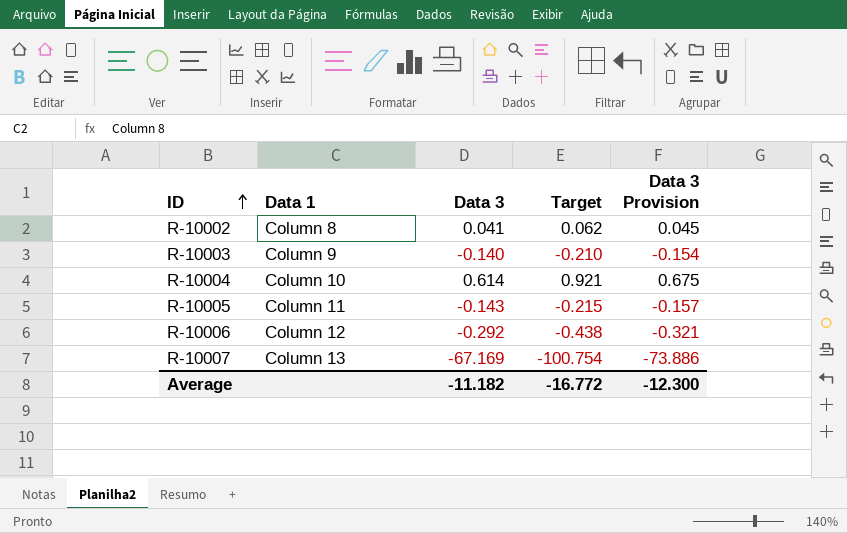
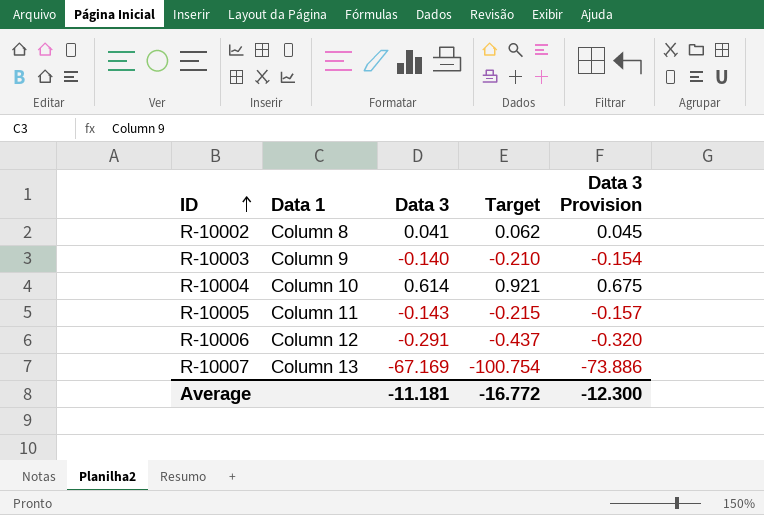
R-10006 | Data 3: -0.292 -> -0.291
R-10006 | Target: -0.438 -> -0.437
R-10006 | Data 3 Provision: -0.321 -> -0.320
Average | Data 3: -11.182 -> -11.181

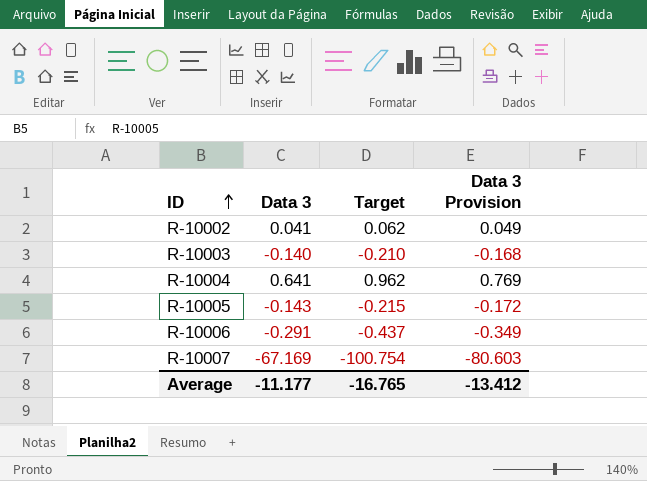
column Data 1 | position: 2 -> none
column Data 3 Provision | formula: [Data 3] * 1.1 -> [Data 3] * 1.2
R-10004 | Data 3: 0.614 -> 0.641
R-10004 | Target: 0.921 -> 0.962
Average | Data 3: -11.181 -> -11.177
Average | Target: -16.772 -> -16.765
Average | Data 3 Provision: -12.300 -> -13.412

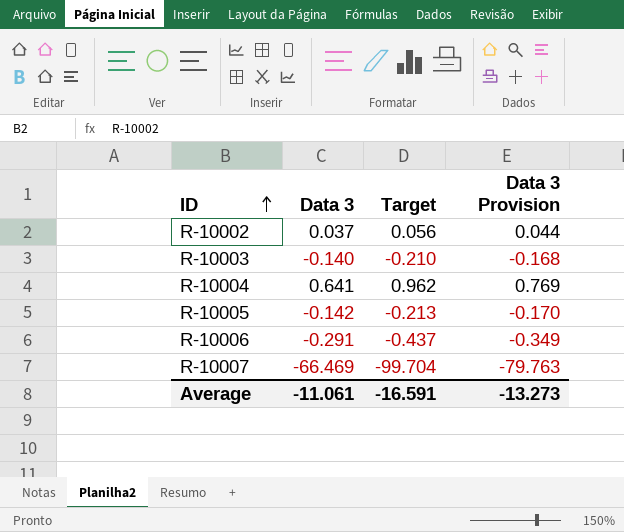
R-10002 | Data 3: 0.041 -> 0.037
R-10002 | Target: 0.062 -> 0.056
R-10002 | Data 3 Provision: 0.049 -> 0.044
R-10005 | Data 3: -0.143 -> -0.142
R-10005 | Target: -0.215 -> -0.213
R-10005 | Data 3 Provision: -0.172 -> -0.170
R-10007 | Data 3: -67.169 -> -66.469
R-10007 | Target: -100.754 -> -99.704
R-10007 | Data 3 Provision: -80.603 -> -79.763
Average | Data 3: -11.177 -> -11.061
Average | Target: -16.765 -> -16.591
Average | Data 3 Provision: -13.412 -> -13.273

